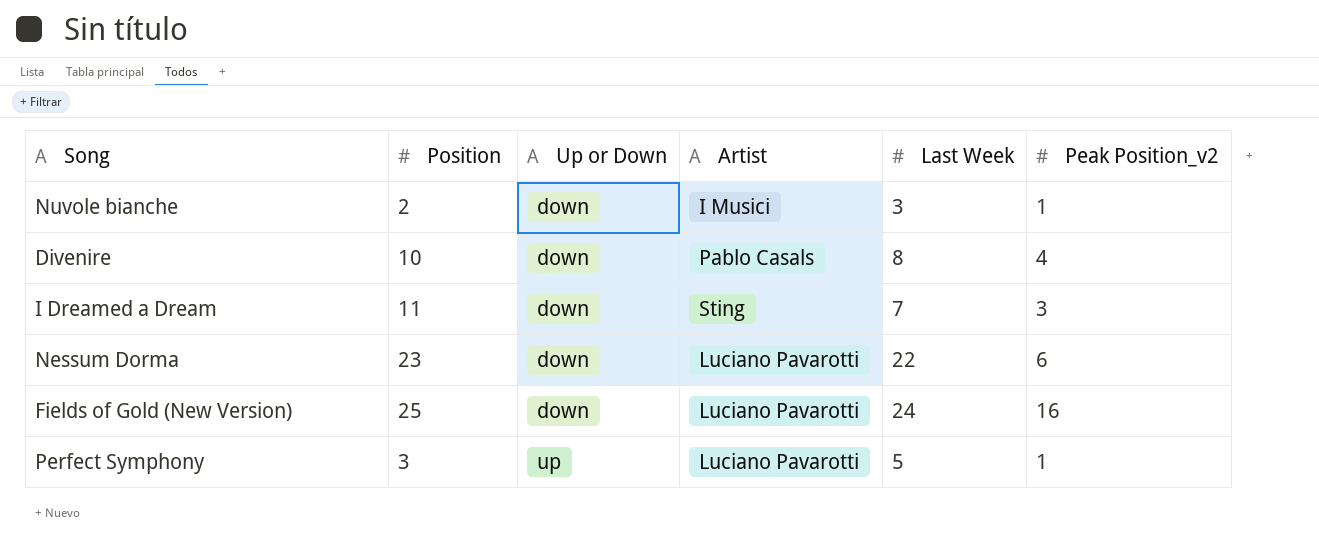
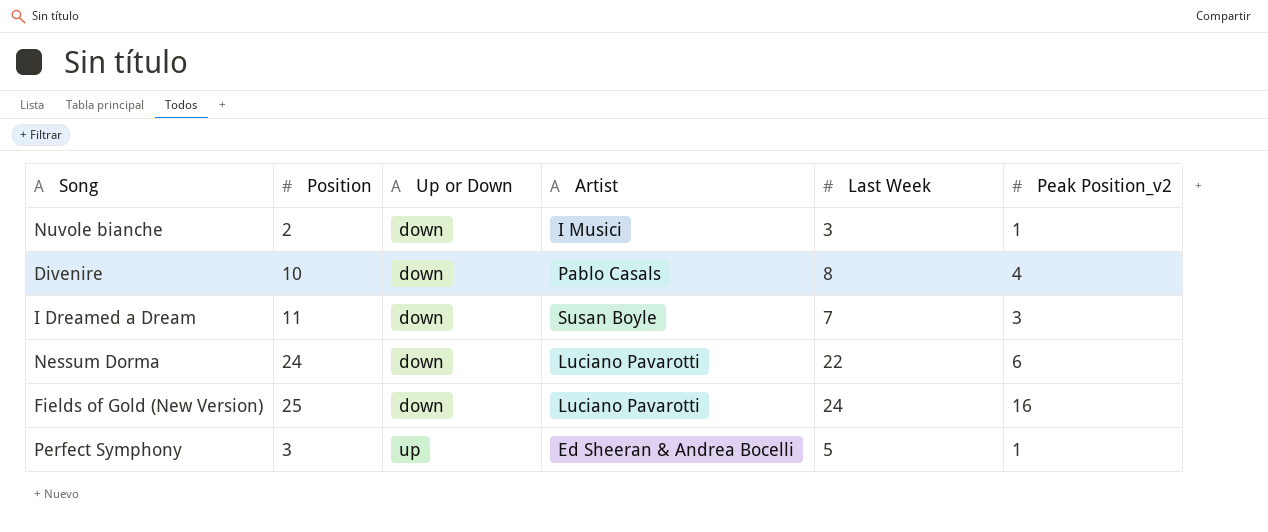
I Dreamed a Dream | Artist: Sting -> Susan Boyle
Nessum Dorma | Position: 23 -> 24
Perfect Symphony | Artist: Luciano Pavarotti -> Ed Sheeran & Andrea Bocelli

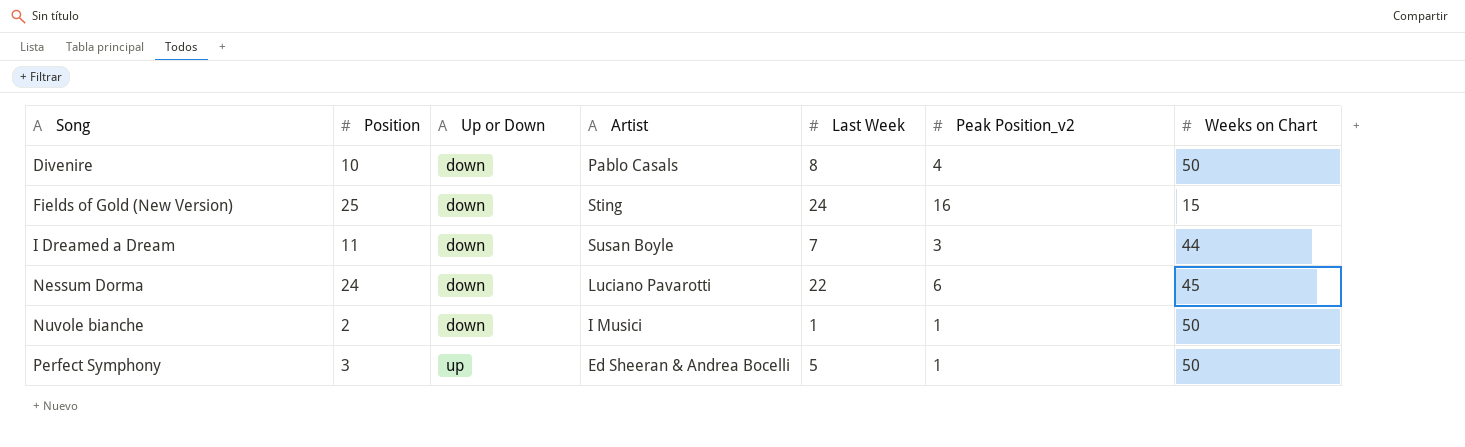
row order: Up or Down ascending -> Song ascending
column Weeks on Chart | position: none -> 7
Fields of Gold (New Version) | Artist: Luciano Pavarotti -> Sting
Nuvole bianche | Last Week: 3 -> 1

